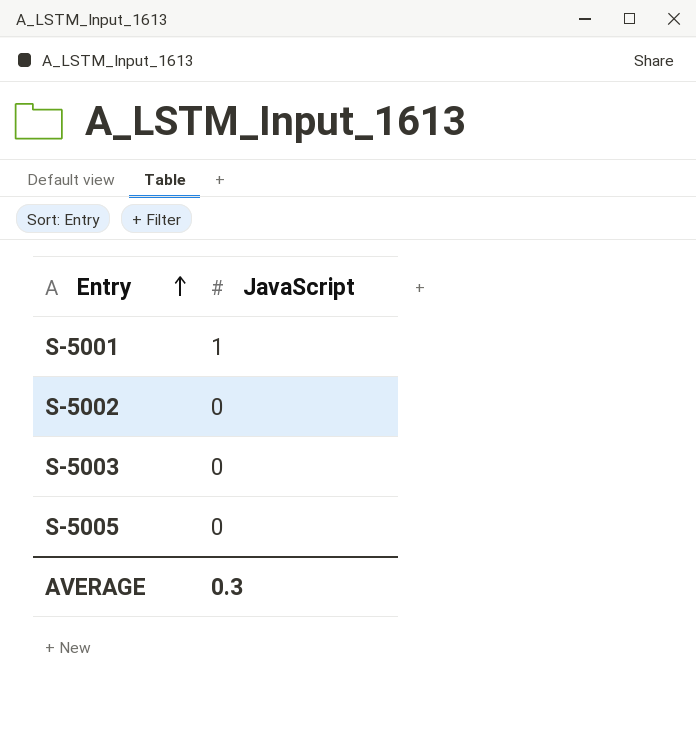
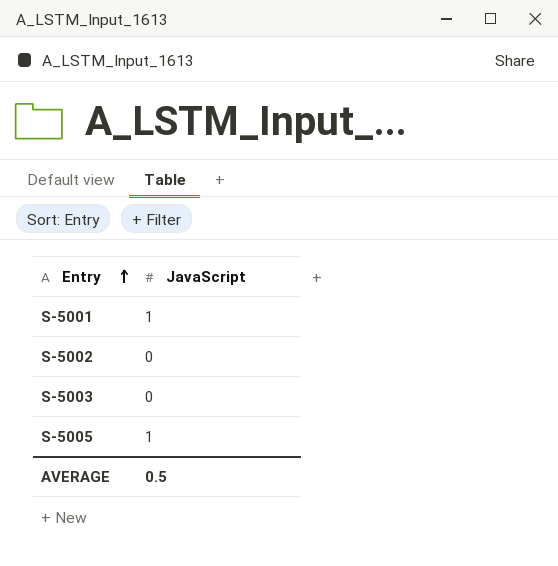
S-5005 | JavaScript: 0 -> 1
AVERAGE | JavaScript: 0.3 -> 0.5

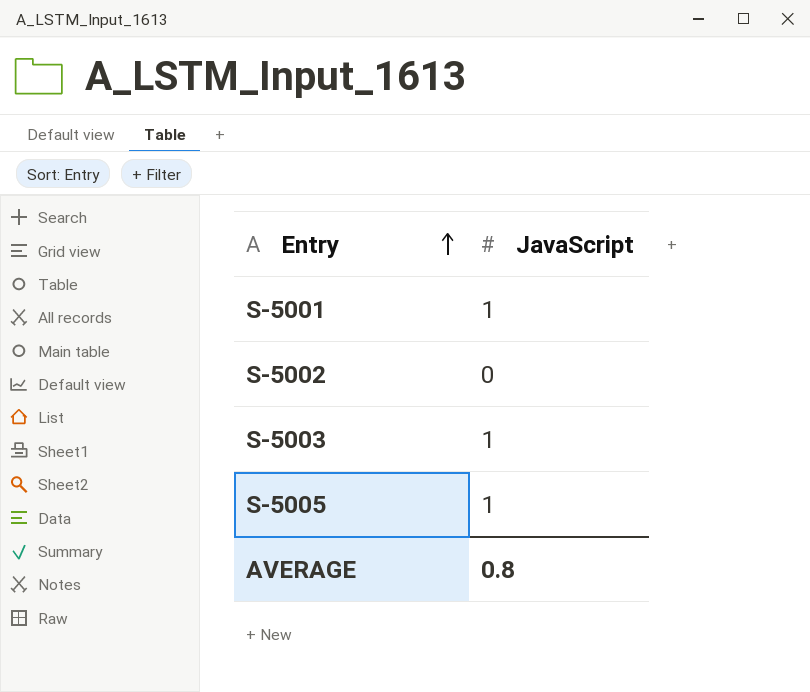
S-5003 | JavaScript: 0 -> 1
AVERAGE | JavaScript: 0.5 -> 0.8

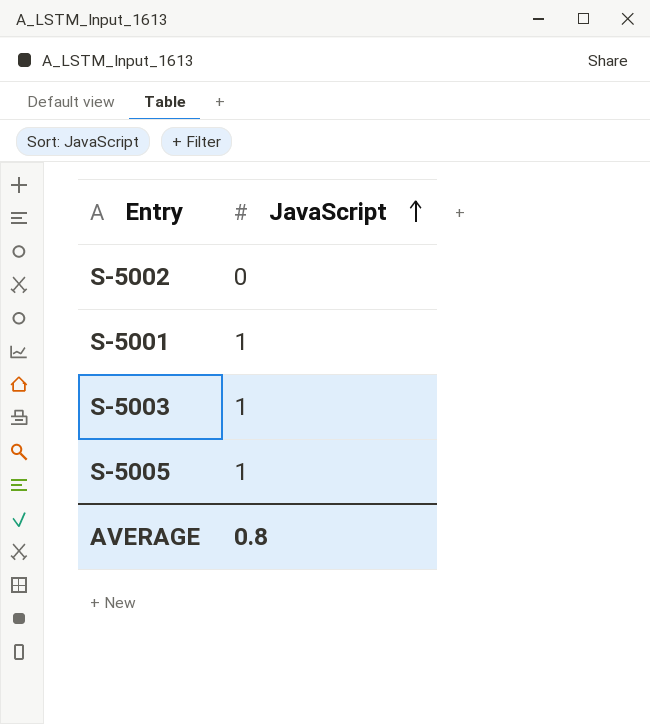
row order: Entry ascending -> JavaScript ascending

